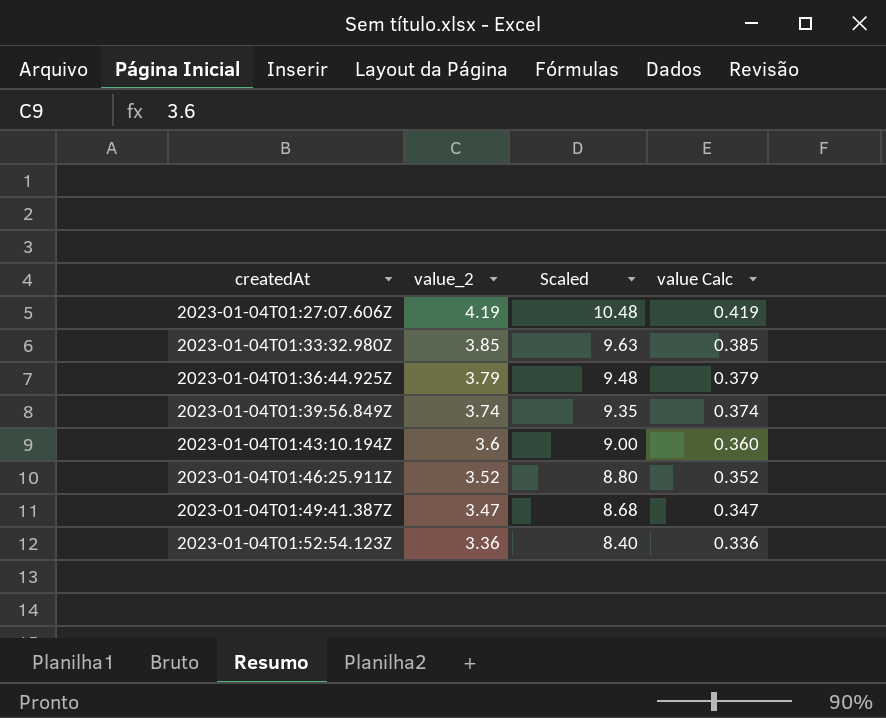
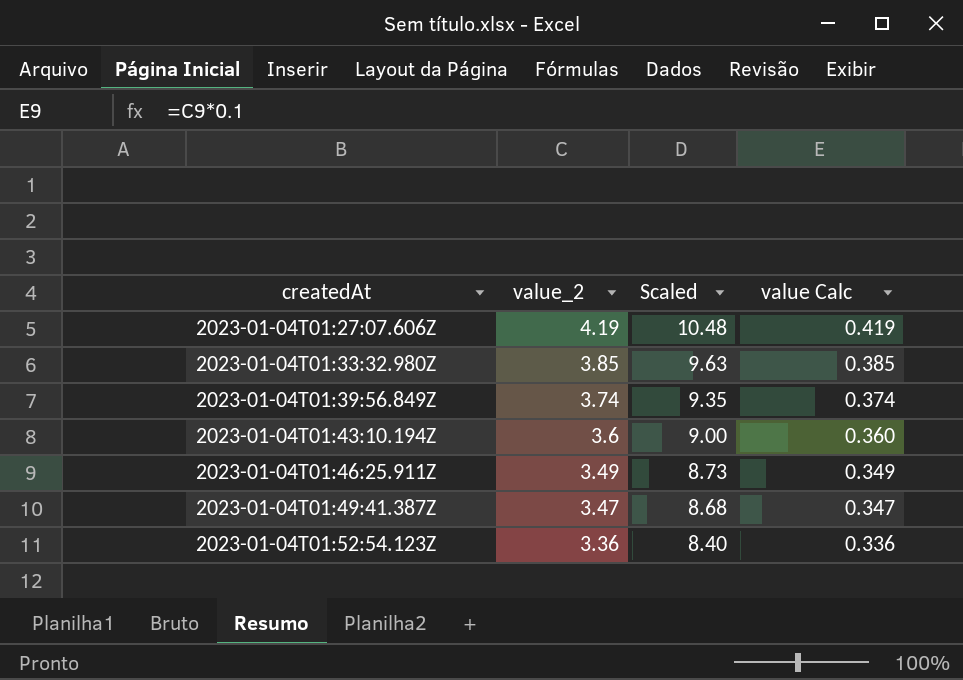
row 2023-01-04T01:36:44.925Z: 3.79 | 9.48 | 0.379 -> none
2023-01-04T01:46:25.911Z | value_2: 3.52 -> 3.49
2023-01-04T01:46:25.911Z | Scaled: 8.80 -> 8.73
2023-01-04T01:46:25.911Z | value Calc: 0.352 -> 0.349

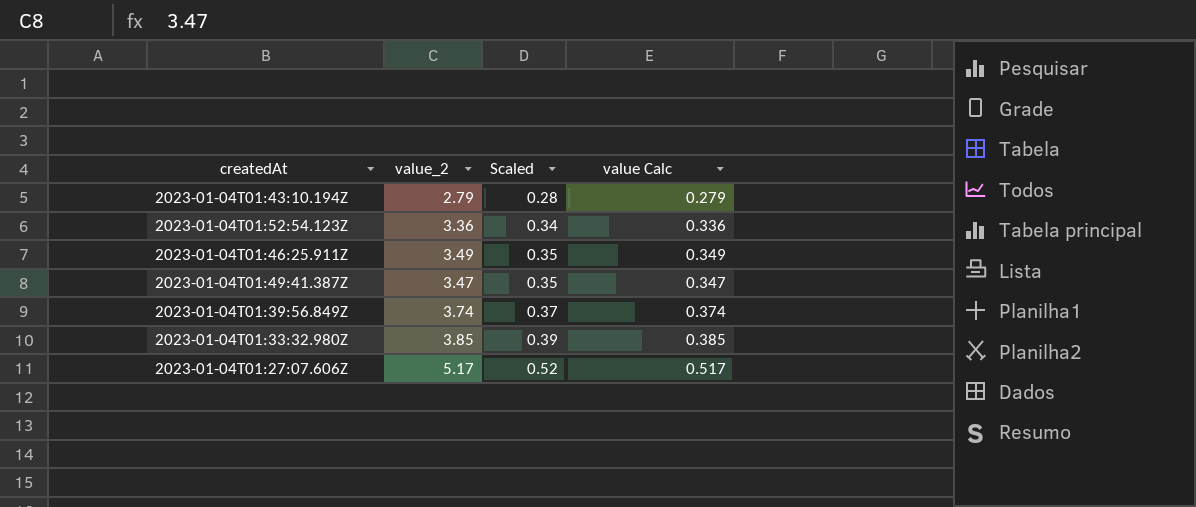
row order: createdAt ascending -> Scaled ascending
column Scaled | formula: [value_2] * 2.5 -> [value_2] * 0.1
2023-01-04T01:43:10.194Z | value_2: 3.6 -> 2.79
2023-01-04T01:43:10.194Z | value Calc: 0.360 -> 0.279
2023-01-04T01:27:07.606Z | value_2: 4.19 -> 5.17
2023-01-04T01:27:07.606Z | value Calc: 0.419 -> 0.517

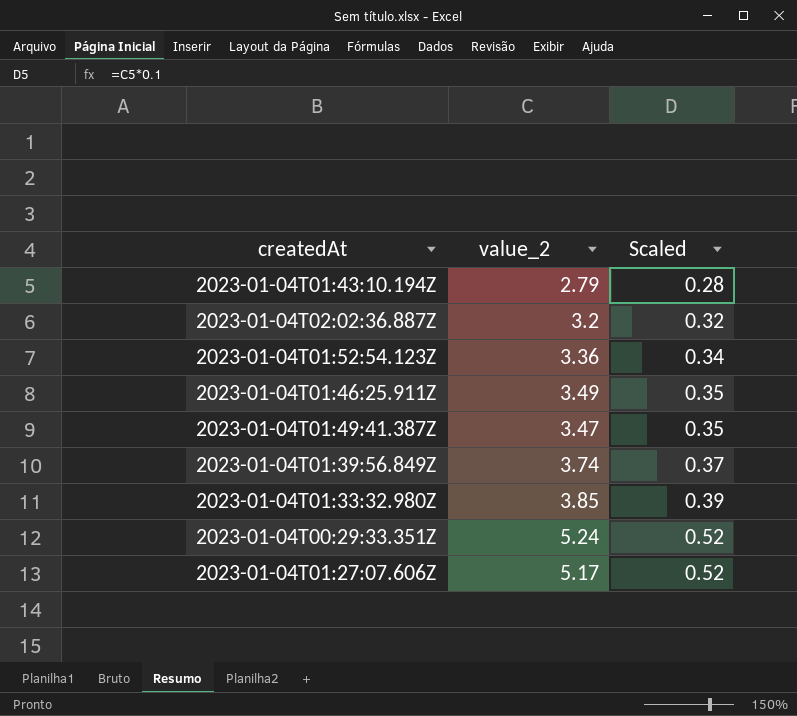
column value Calc | formula: [value_2] * 0.1 -> none
row 2023-01-04T02:02:36.887Z: none -> 3.2 | 0.32
row 2023-01-04T00:29:33.351Z: none -> 5.24 | 0.52

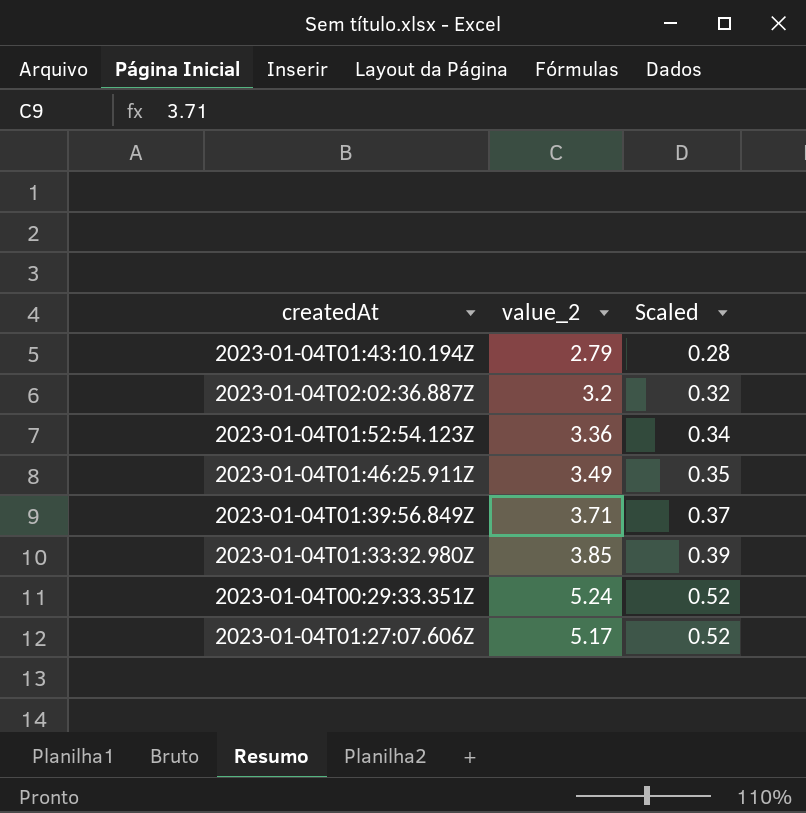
row 2023-01-04T01:49:41.387Z: 3.47 | 0.35 -> none
2023-01-04T01:39:56.849Z | value_2: 3.74 -> 3.71

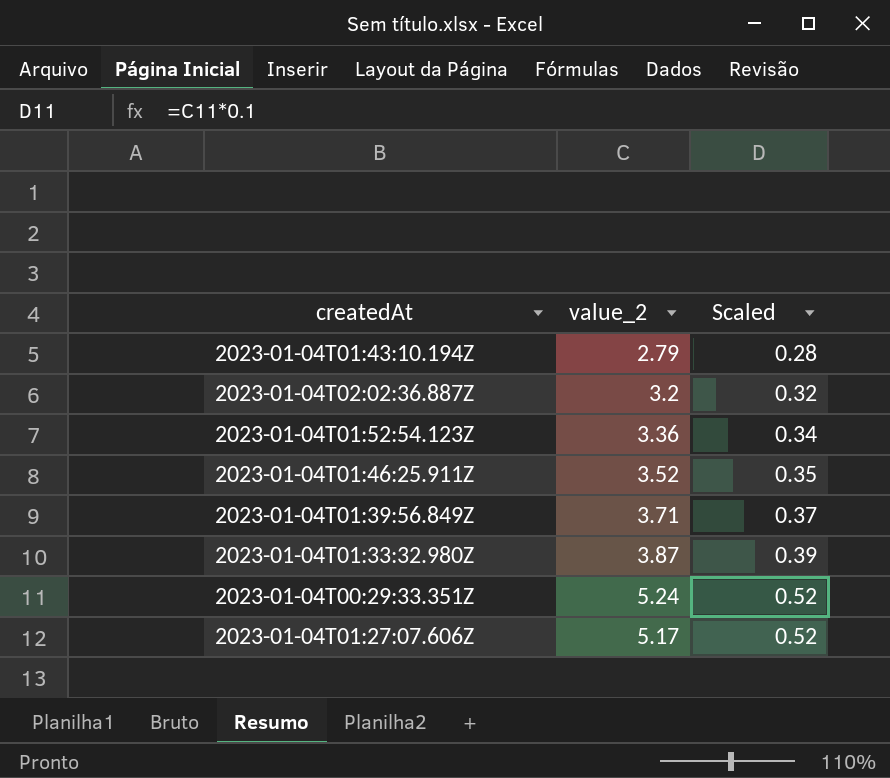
2023-01-04T01:46:25.911Z | value_2: 3.49 -> 3.52
2023-01-04T01:33:32.980Z | value_2: 3.85 -> 3.87

